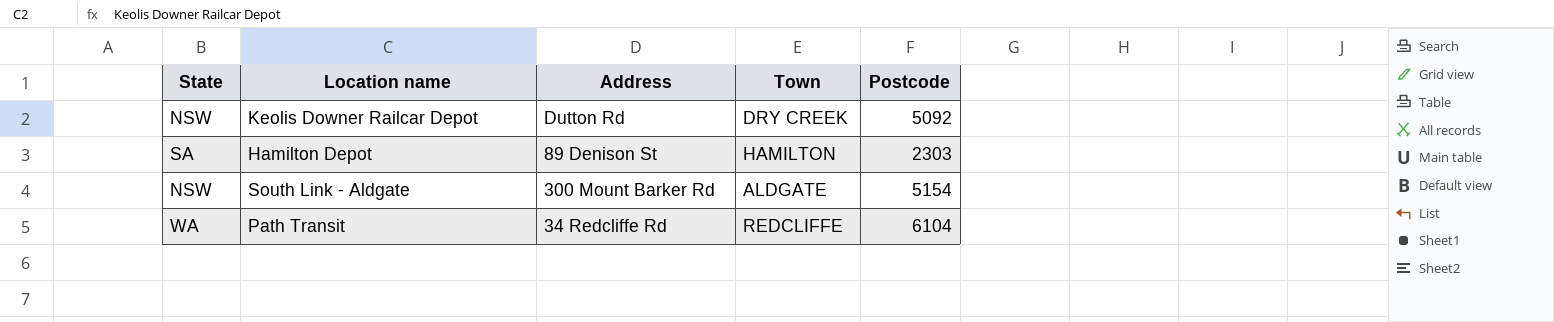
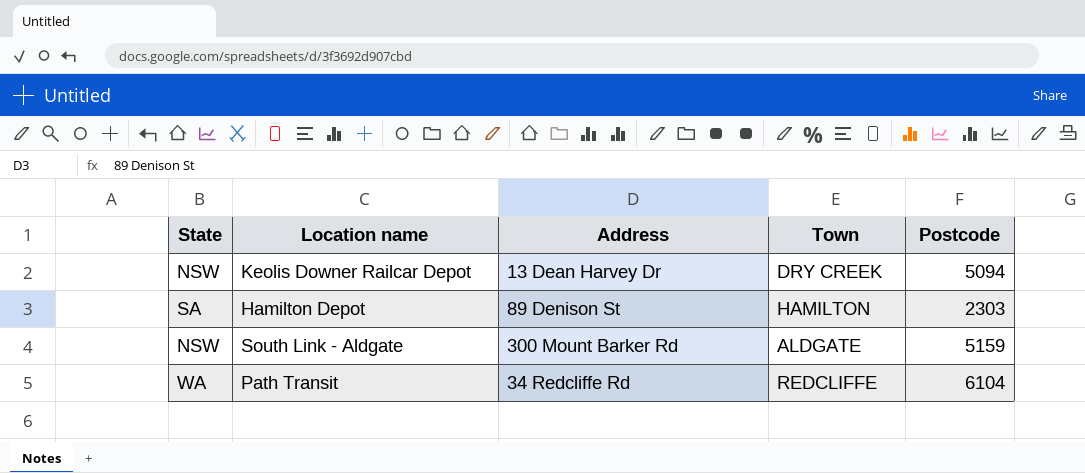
Keolis Downer Railcar Depot | Address: Dutton Rd -> 13 Dean Harvey Dr
Keolis Downer Railcar Depot | Postcode: 5092 -> 5094
South Link - Aldgate | Postcode: 5154 -> 5159

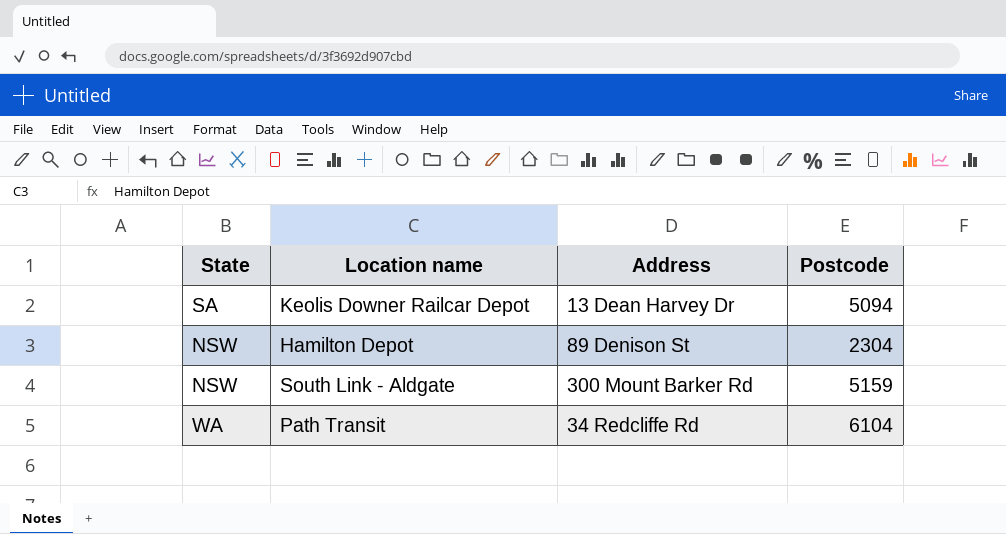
column Town | position: 4 -> none
Keolis Downer Railcar Depot | State: NSW -> SA
Hamilton Depot | State: SA -> NSW
Hamilton Depot | Postcode: 2303 -> 2304

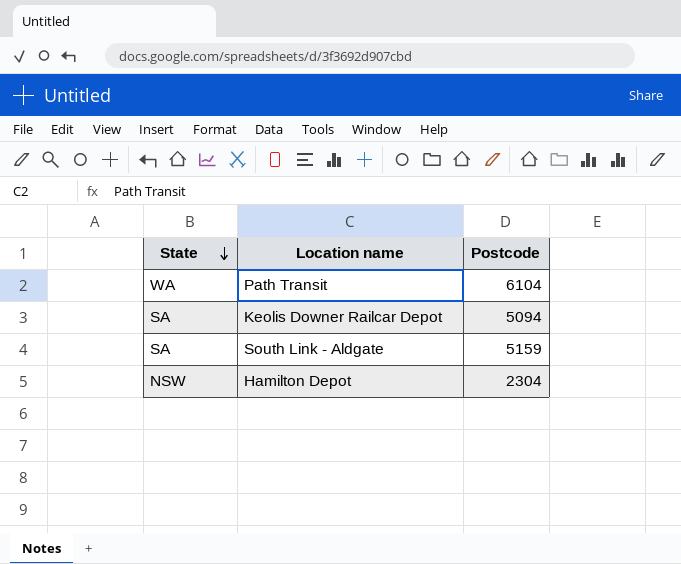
row order: none -> State descending
column Address | position: 3 -> none
South Link - Aldgate | State: NSW -> SA

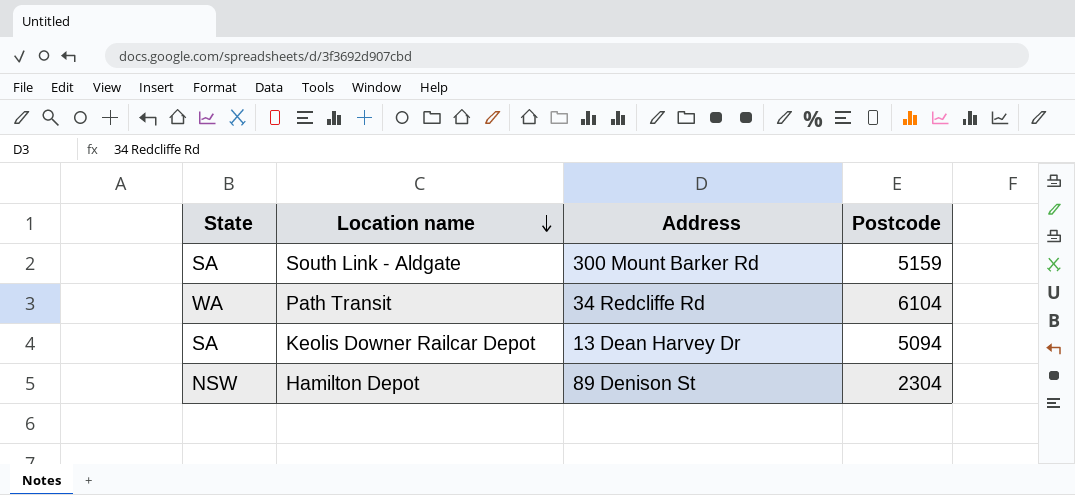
row order: State descending -> Location name descending
column Address | position: none -> 3

